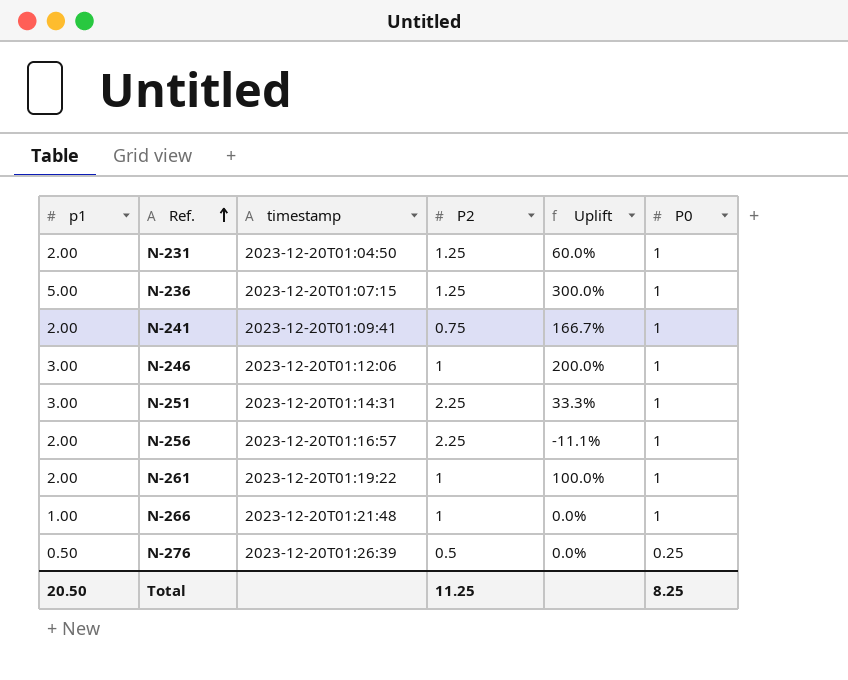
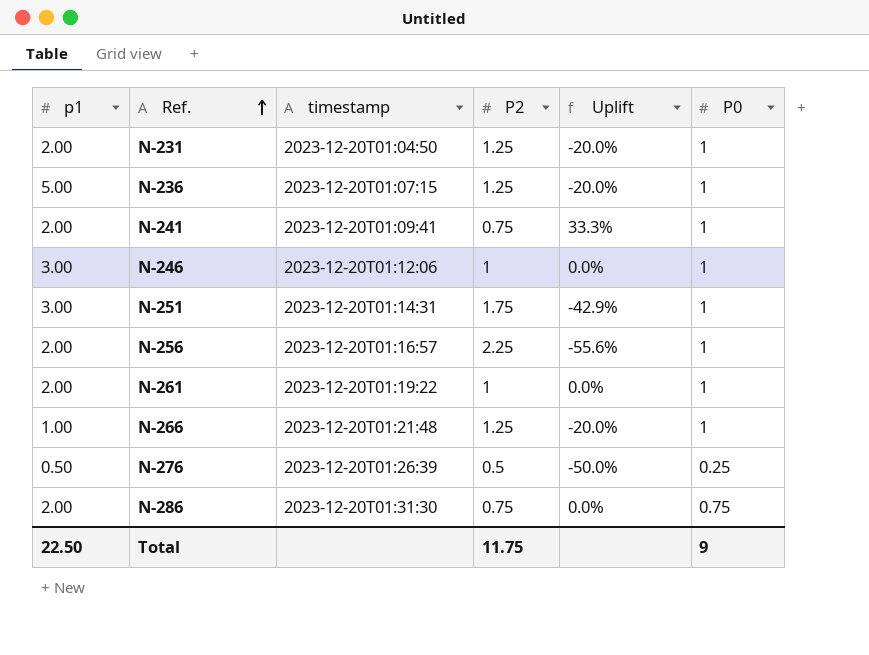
column Uplift | formula: ([p1] - [P2]) / [P2] -> ([P0] - [P2]) / [P2]
N-251 | P2: 2.25 -> 1.75
N-266 | P2: 1 -> 1.25
row N-286: none -> 2.00 | 2023-12-20T01:31:30 | 0.75 | 0.0% | 0.75
Total | p1: 20.50 -> 22.50
Total | P2: 11.25 -> 11.75
Total | P0: 8.25 -> 9

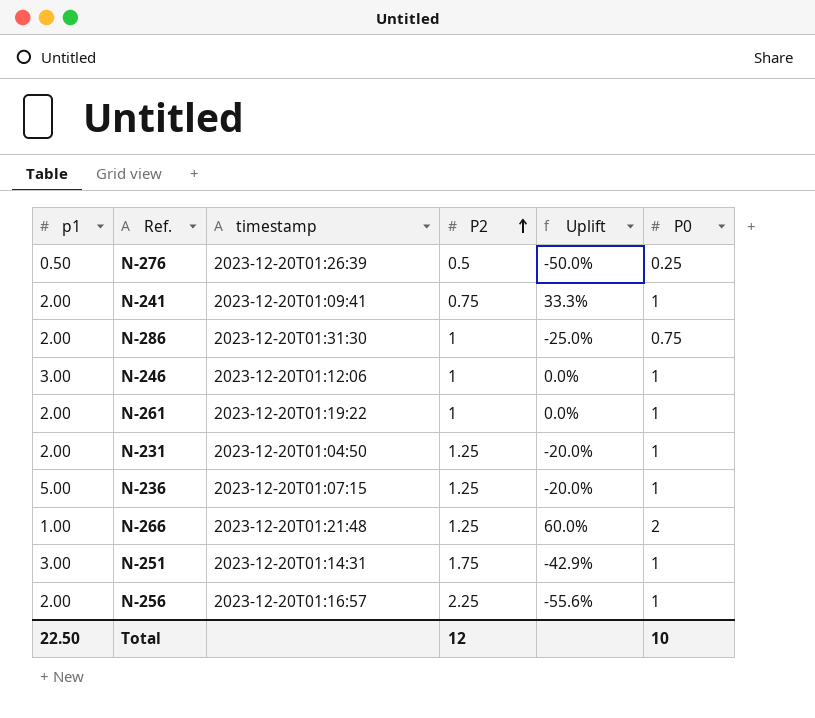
row order: Ref. ascending -> P2 ascending
N-286 | P2: 0.75 -> 1
N-286 | Uplift: 0.0% -> -25.0%
N-266 | Uplift: -20.0% -> 60.0%
N-266 | P0: 1 -> 2
Total | P2: 11.75 -> 12
Total | P0: 9 -> 10

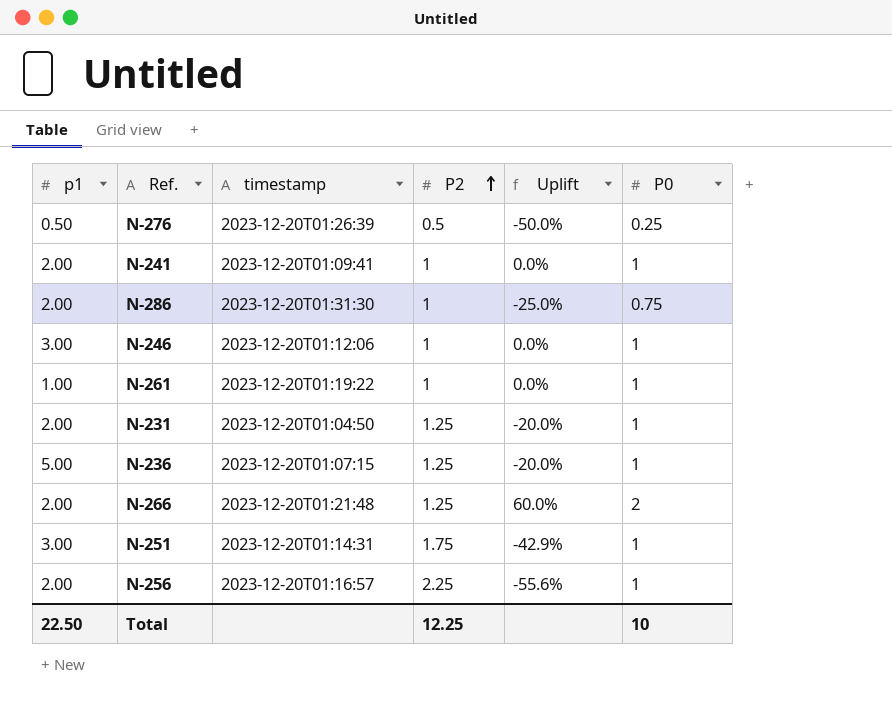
N-241 | P2: 0.75 -> 1
N-241 | Uplift: 33.3% -> 0.0%
N-261 | p1: 2.00 -> 1.00
N-266 | p1: 1.00 -> 2.00
Total | P2: 12 -> 12.25

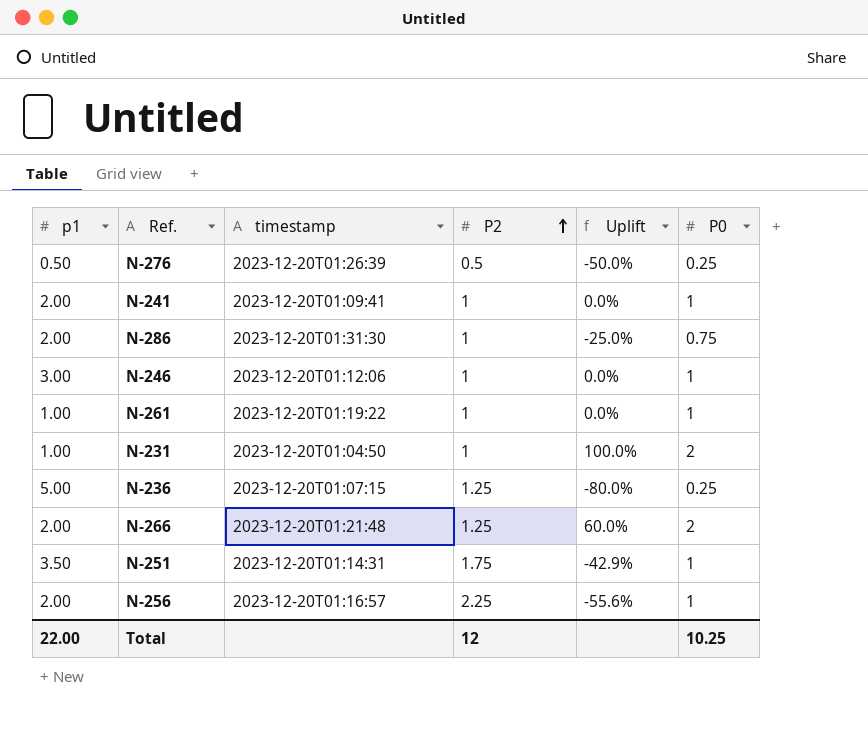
N-231 | p1: 2.00 -> 1.00
N-231 | P2: 1.25 -> 1
N-231 | Uplift: -20.0% -> 100.0%
N-231 | P0: 1 -> 2
N-236 | Uplift: -20.0% -> -80.0%
N-236 | P0: 1 -> 0.25
N-251 | p1: 3.00 -> 3.50
Total | p1: 22.50 -> 22.00
Total | P2: 12.25 -> 12
Total | P0: 10 -> 10.25

